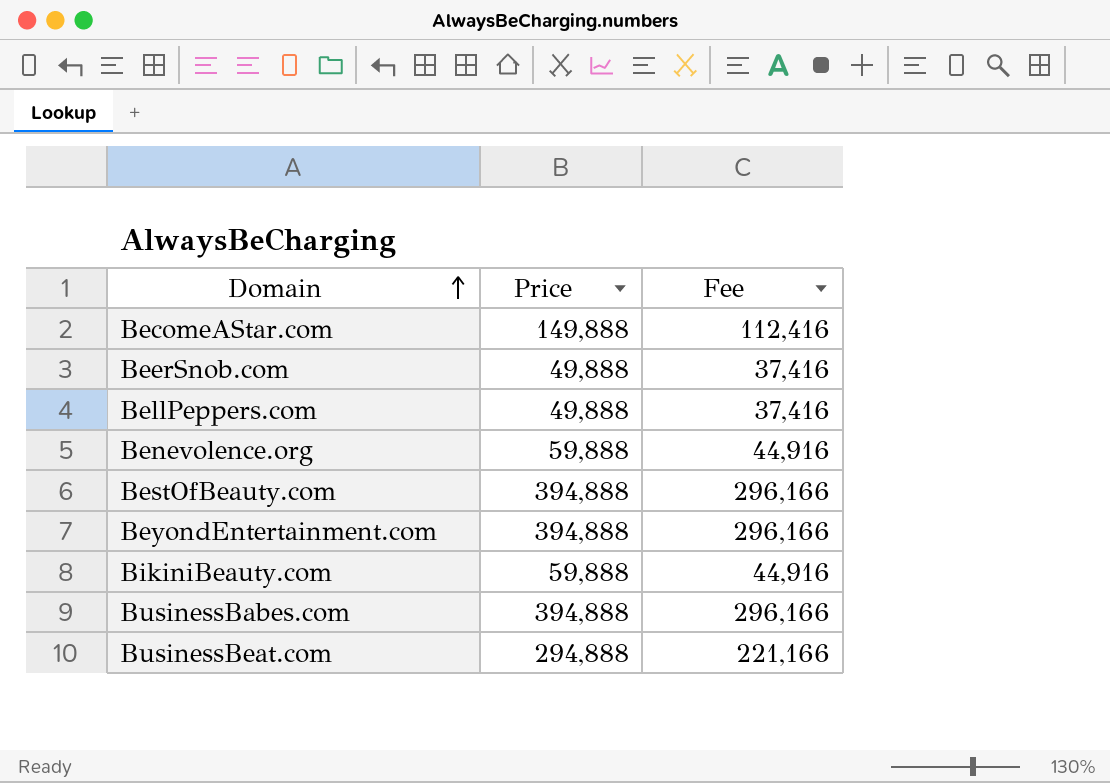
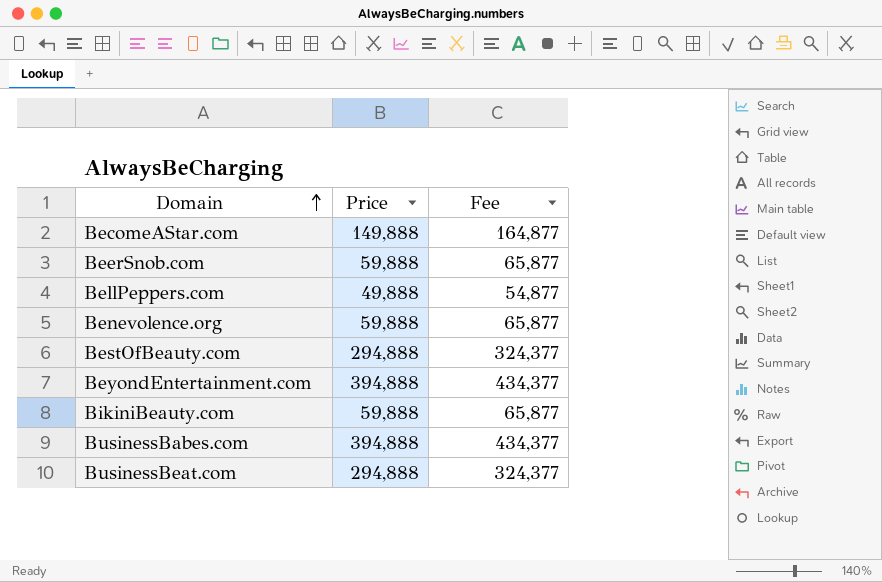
column Fee | formula: [Price] * 0.75 -> [Price] * 1.1
BeerSnob.com | Price: 49,888 -> 59,888
BestOfBeauty.com | Price: 394,888 -> 294,888

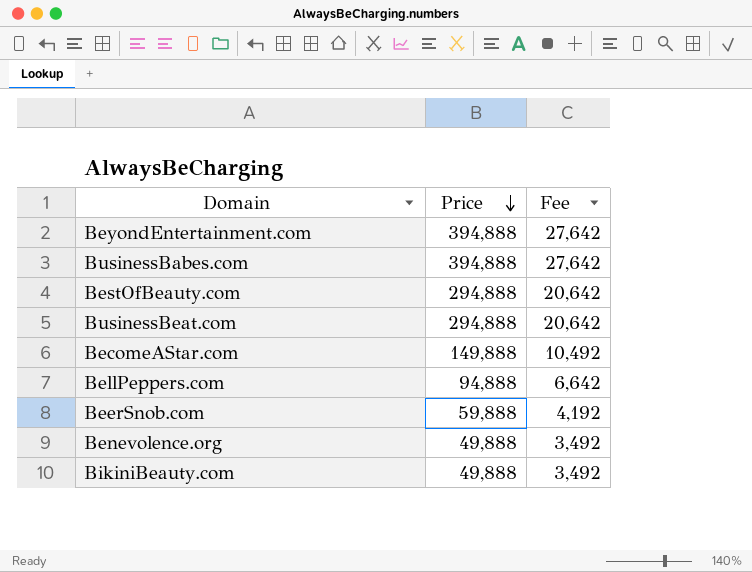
row order: Domain ascending -> Price descending
column Fee | formula: [Price] * 1.1 -> [Price] * 0.07
BellPeppers.com | Price: 49,888 -> 94,888
Benevolence.org | Price: 59,888 -> 49,888
BikiniBeauty.com | Price: 59,888 -> 49,888

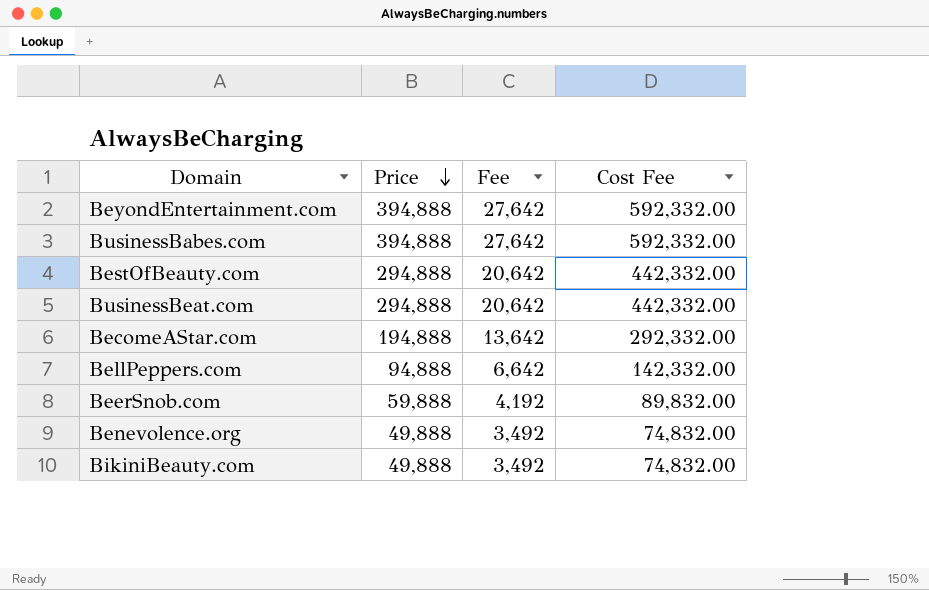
column Cost Fee | formula: none -> [Price] * 1.5
BecomeAStar.com | Price: 149,888 -> 194,888
BecomeAStar.com | Fee: 10,492 -> 13,642

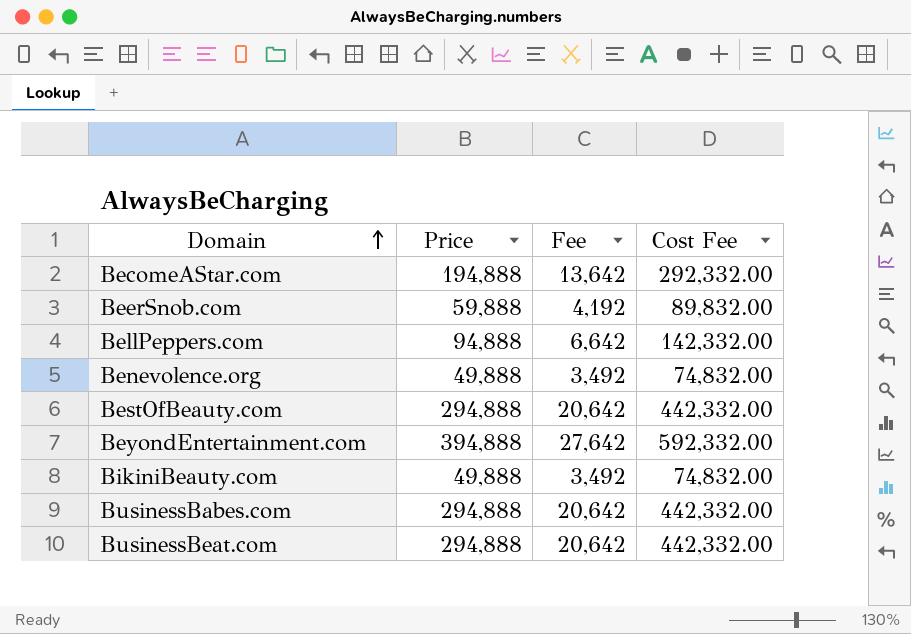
row order: Price descending -> Domain ascending
BusinessBabes.com | Price: 394,888 -> 294,888
BusinessBabes.com | Fee: 27,642 -> 20,642
BusinessBabes.com | Cost Fee: 592,332.00 -> 442,332.00

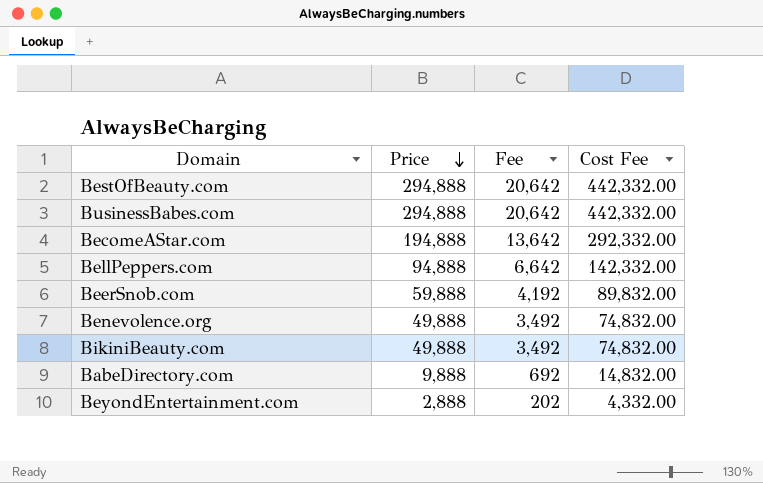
row order: Domain ascending -> Price descending
row BusinessBeat.com: 294,888 | 20,642 | 442,332.00 -> none
row BabeDirectory.com: none -> 9,888 | 692 | 14,832.00
BeyondEntertainment.com | Price: 394,888 -> 2,888
BeyondEntertainment.com | Fee: 27,642 -> 202
BeyondEntertainment.com | Cost Fee: 592,332.00 -> 4,332.00

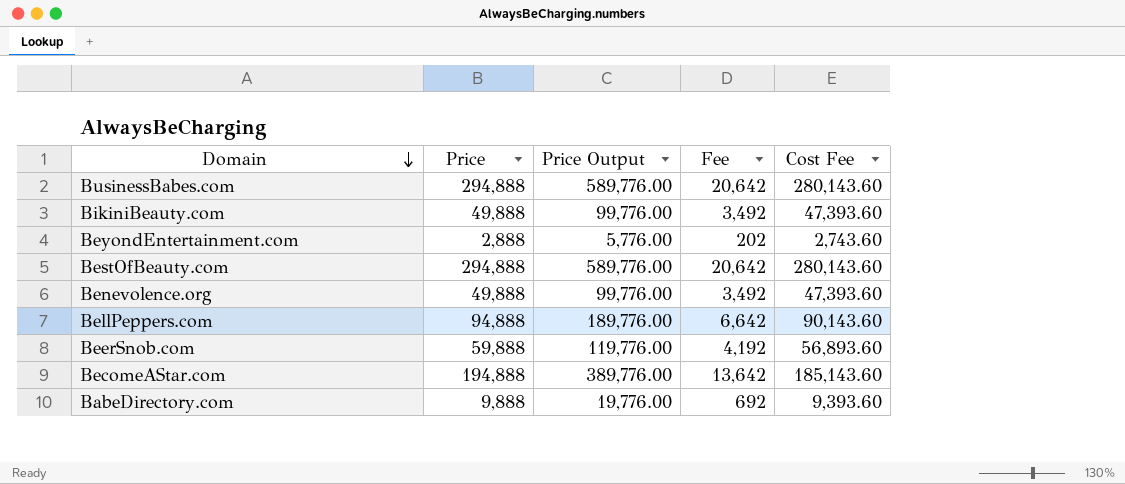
row order: Price descending -> Domain descending
column Price Output | formula: none -> [Price] * 2
column Cost Fee | formula: [Price] * 1.5 -> [Price] * 0.95

